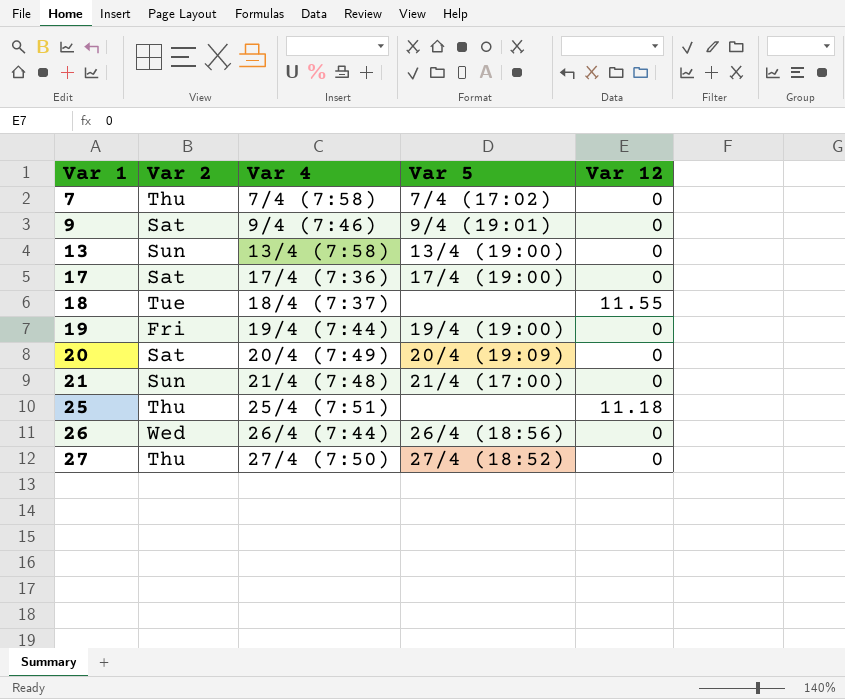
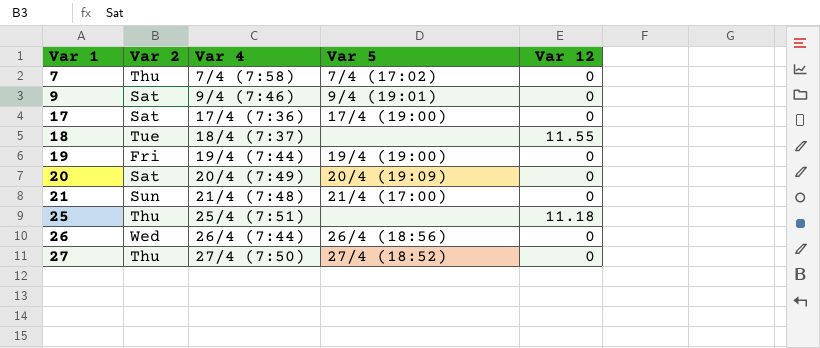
row 13: Sun | 13/4 (7:58) | 13/4 (19:00) | 0 -> none

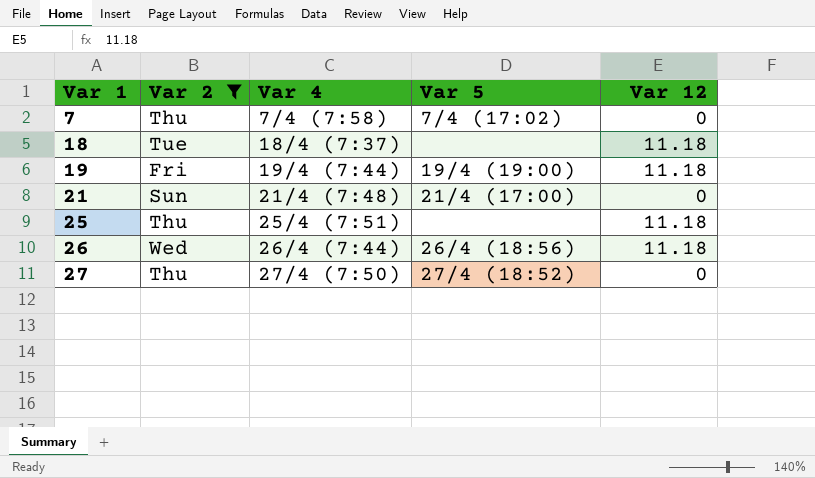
filter: none -> Var 2 != Sat
18 | Var 12: 11.55 -> 11.18
19 | Var 12: 0 -> 11.18
26 | Var 12: 0 -> 11.18

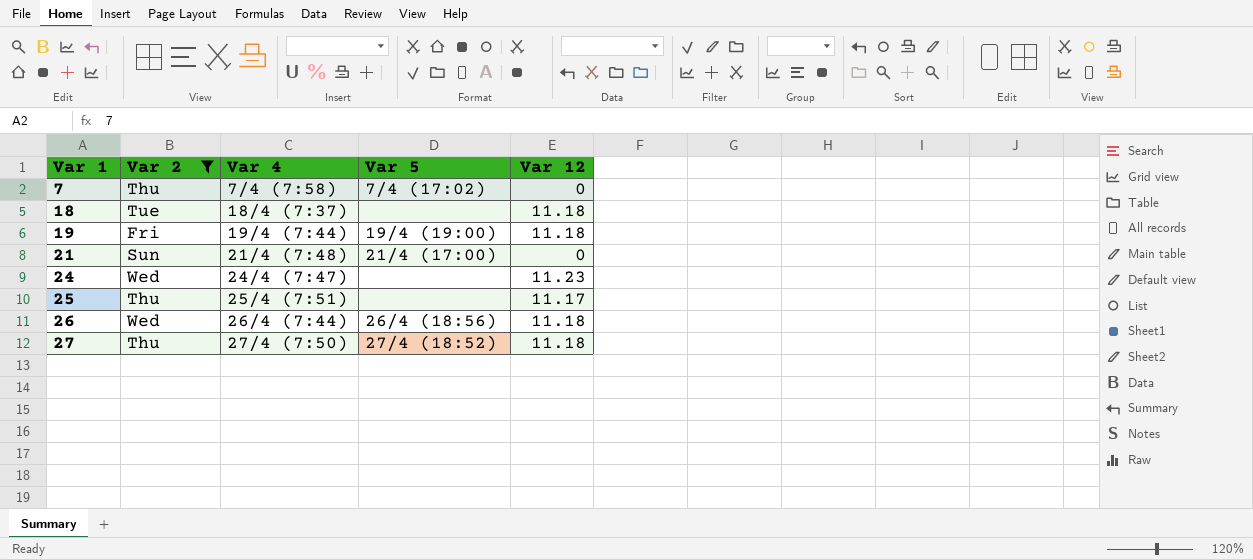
row 24: none -> Wed | 24/4 (7:47) | none | 11.23
25 | Var 12: 11.18 -> 11.17
27 | Var 12: 0 -> 11.18

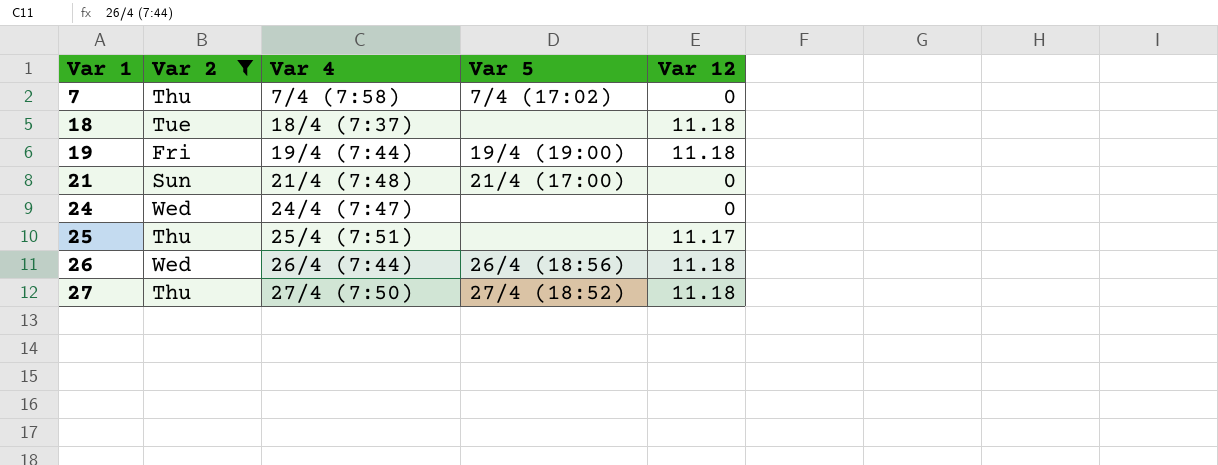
24 | Var 12: 11.23 -> 0

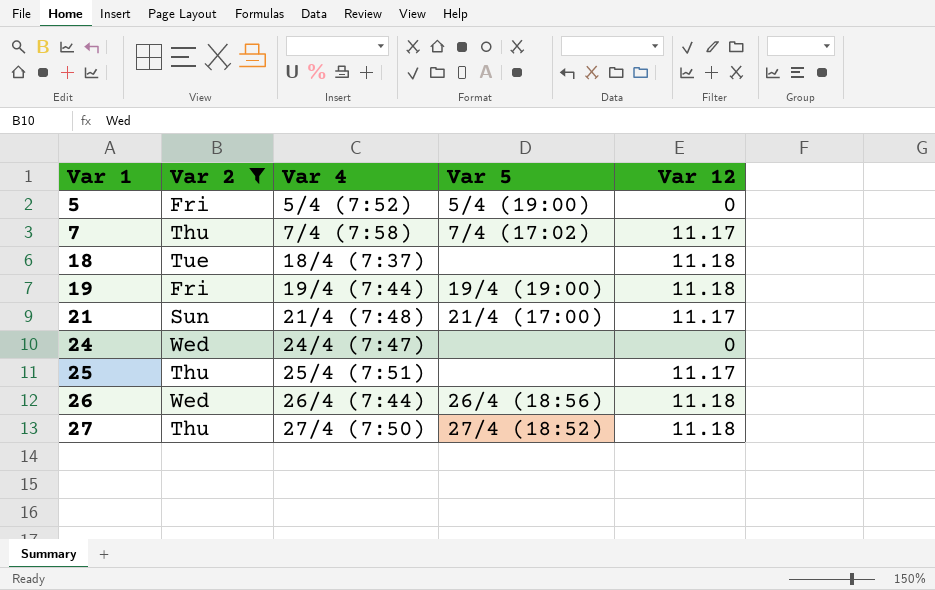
row 5: none -> Fri | 5/4 (7:52) | 5/4 (19:00) | 0
7 | Var 12: 0 -> 11.17
21 | Var 12: 0 -> 11.17

